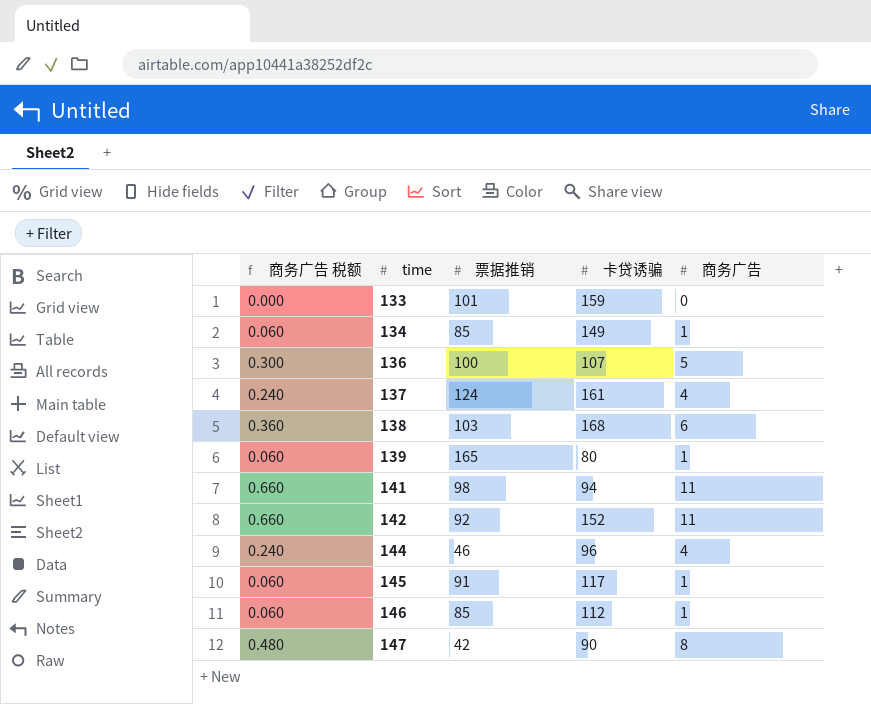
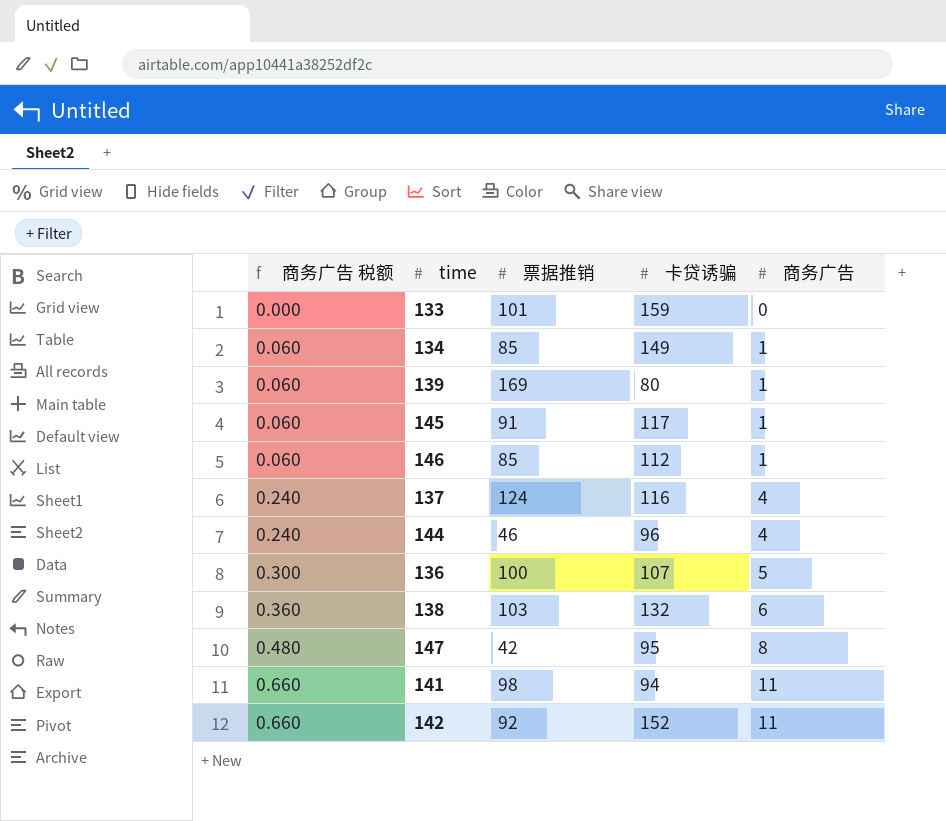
row order: time ascending -> 商务广告 税额 ascending
139 | 票据推销: 165 -> 169
137 | 卡贷诱骗: 161 -> 116
138 | 卡贷诱骗: 168 -> 132
147 | 卡贷诱骗: 90 -> 95

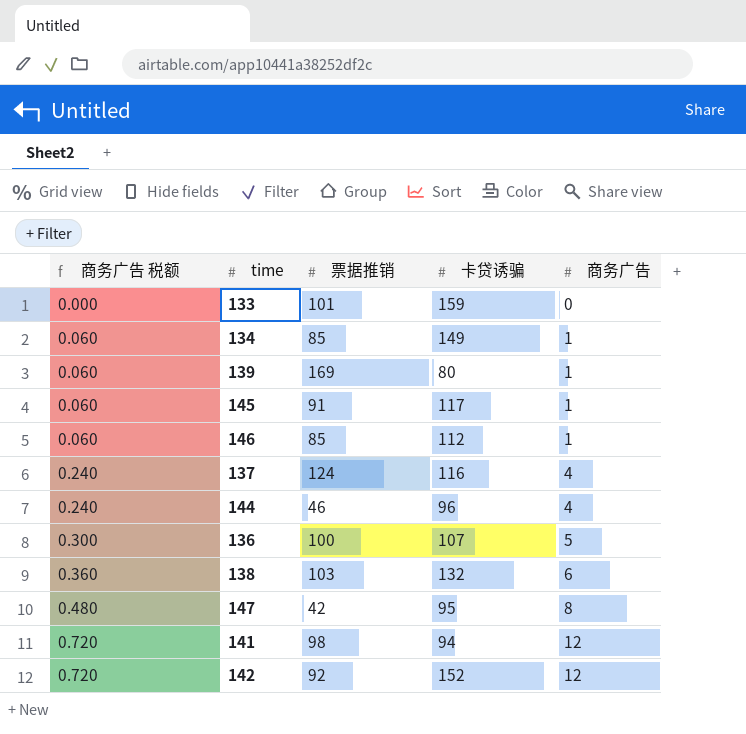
141 | 商务广告 税额: 0.660 -> 0.720
141 | 商务广告: 11 -> 12
142 | 商务广告 税额: 0.660 -> 0.720
142 | 商务广告: 11 -> 12

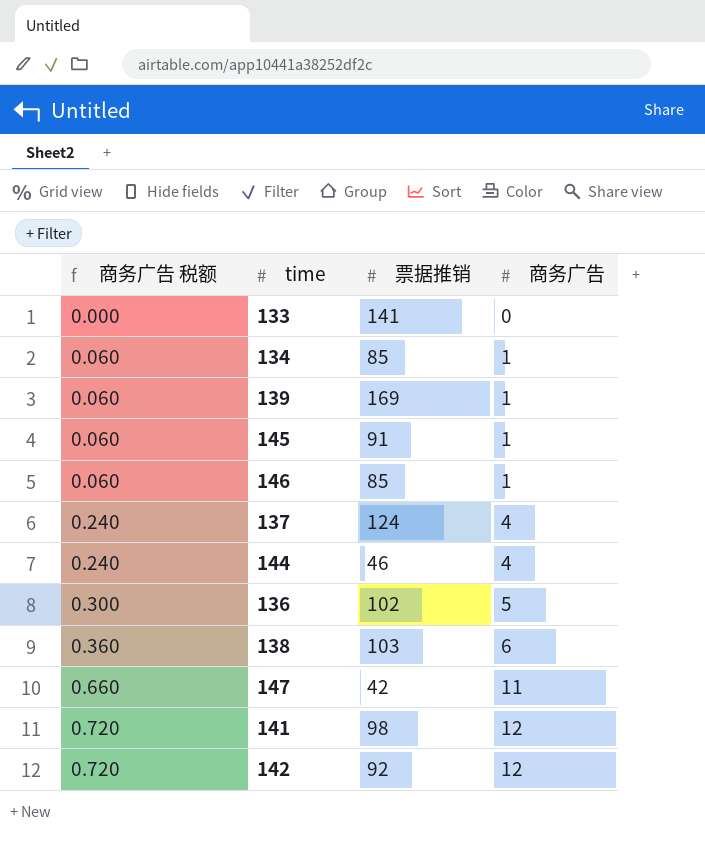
column 卡贷诱骗 | position: 4 -> none
133 | 票据推销: 101 -> 141
136 | 票据推销: 100 -> 102
147 | 商务广告 税额: 0.480 -> 0.660
147 | 商务广告: 8 -> 11

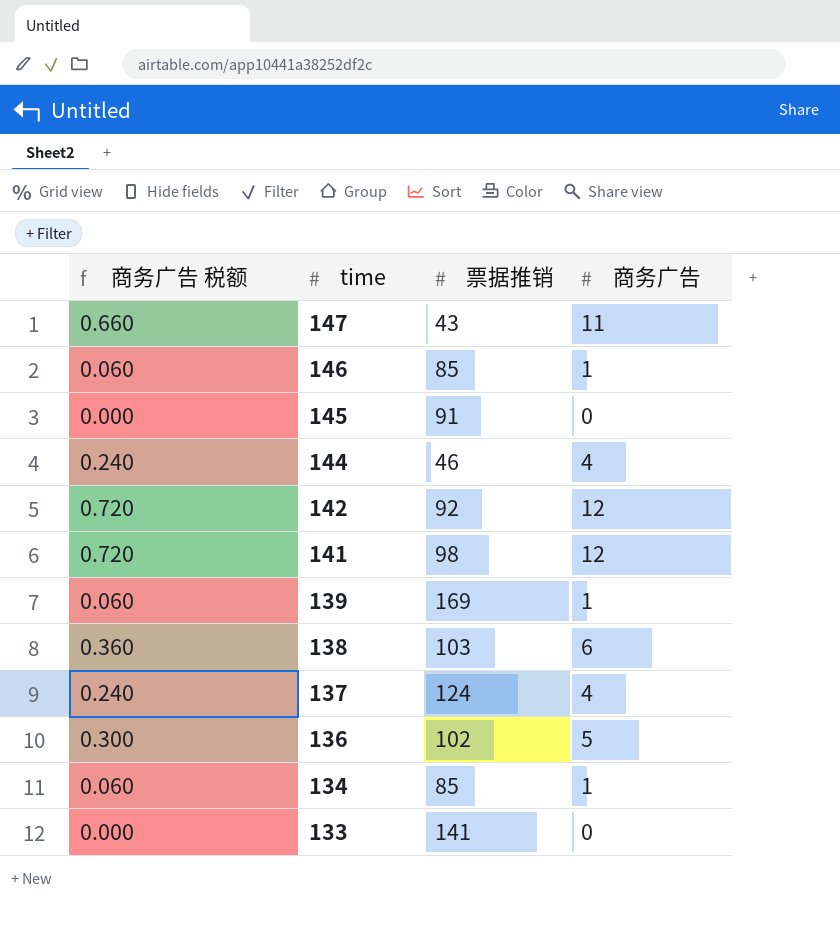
row order: 商务广告 税额 ascending -> time descending
147 | 票据推销: 42 -> 43
145 | 商务广告 税额: 0.060 -> 0.000
145 | 商务广告: 1 -> 0

